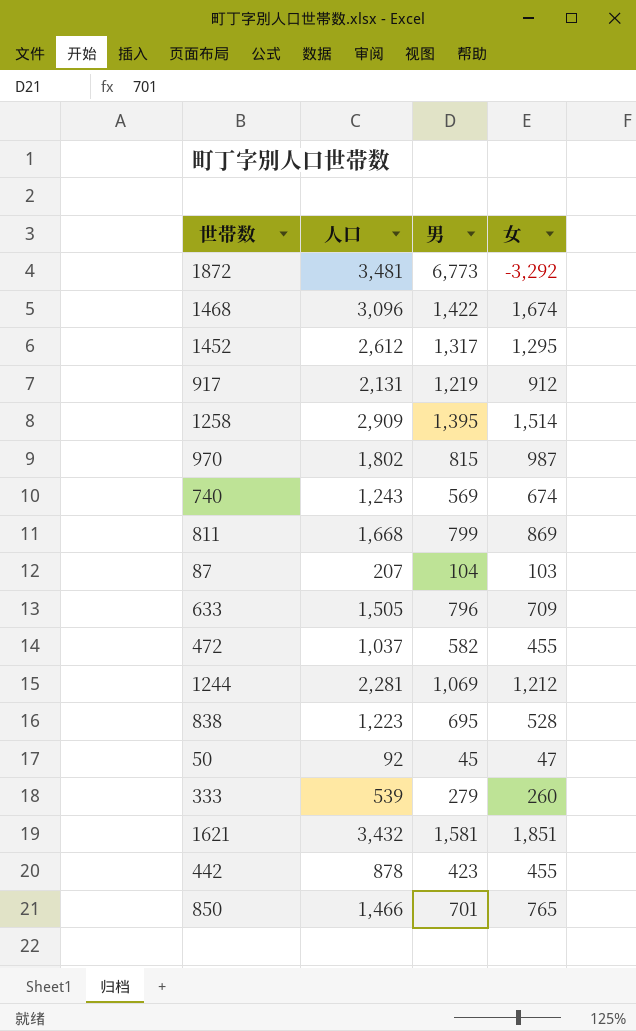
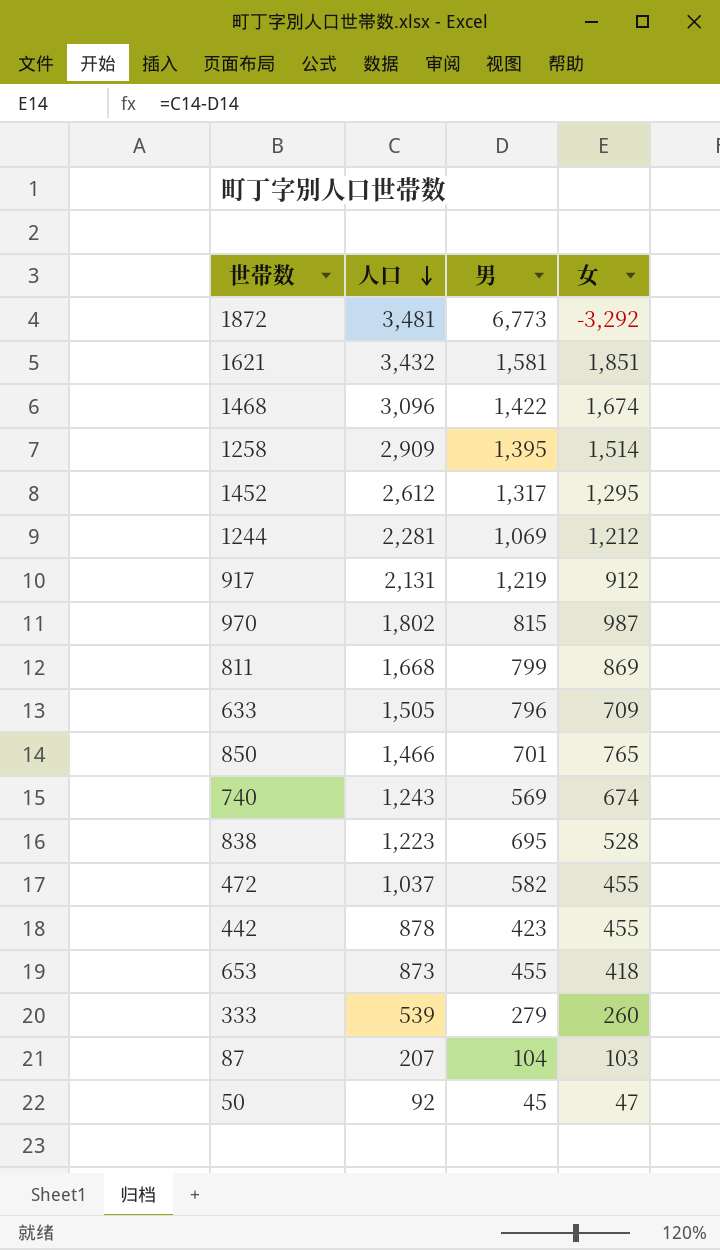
row order: none -> 人口 descending
row 653: none -> 873 | 455 | 418

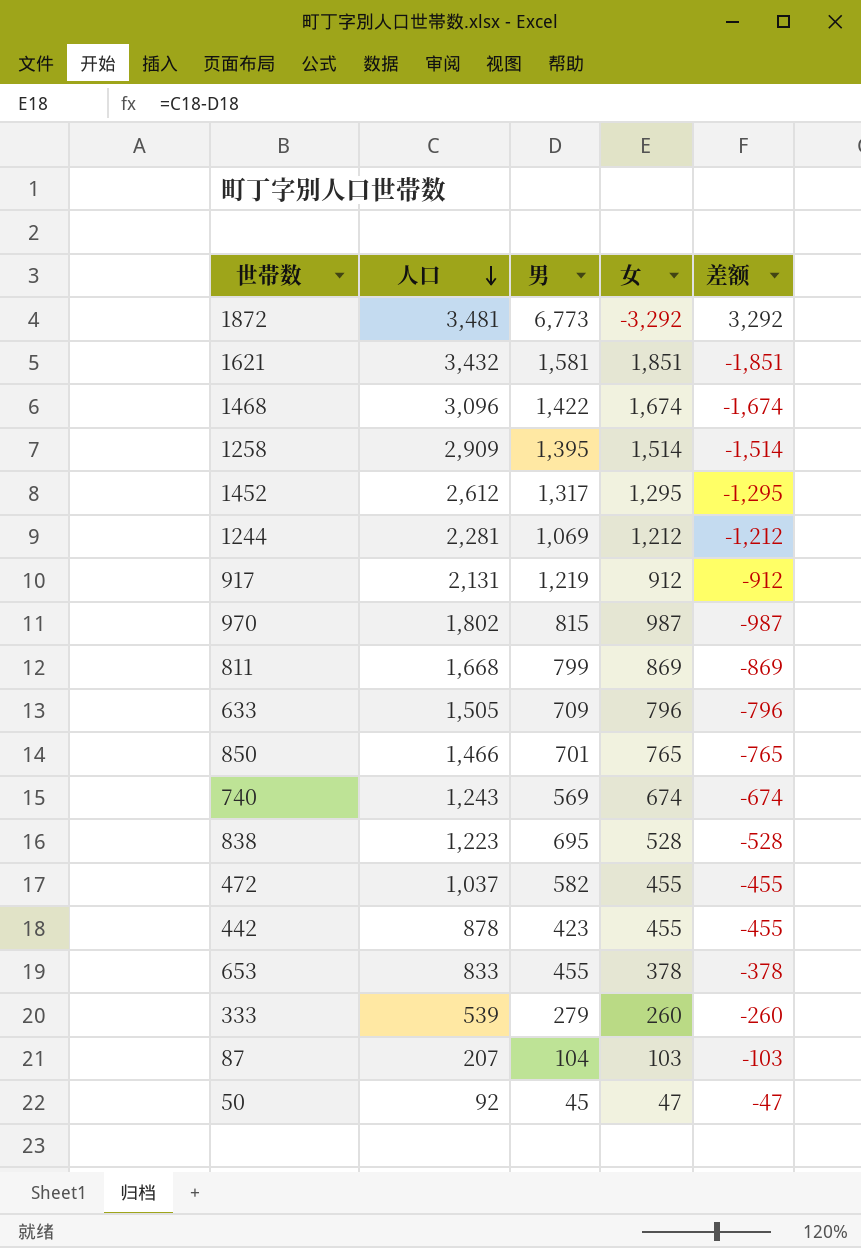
column 差额 | formula: none -> [男] - [人口]
633 | 男: 796 -> 709
633 | 女: 709 -> 796
653 | 人口: 873 -> 833
653 | 女: 418 -> 378

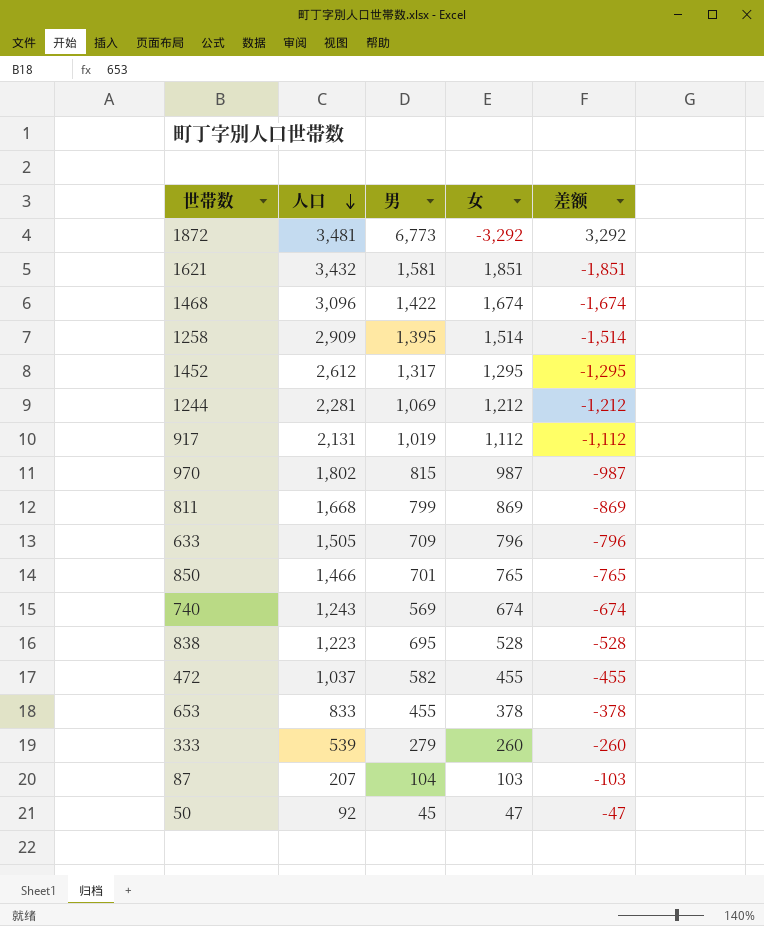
row 442: 878 | 423 | 455 | -455 -> none
917 | 男: 1,219 -> 1,019
917 | 女: 912 -> 1,112
917 | 差额: -912 -> -1,112

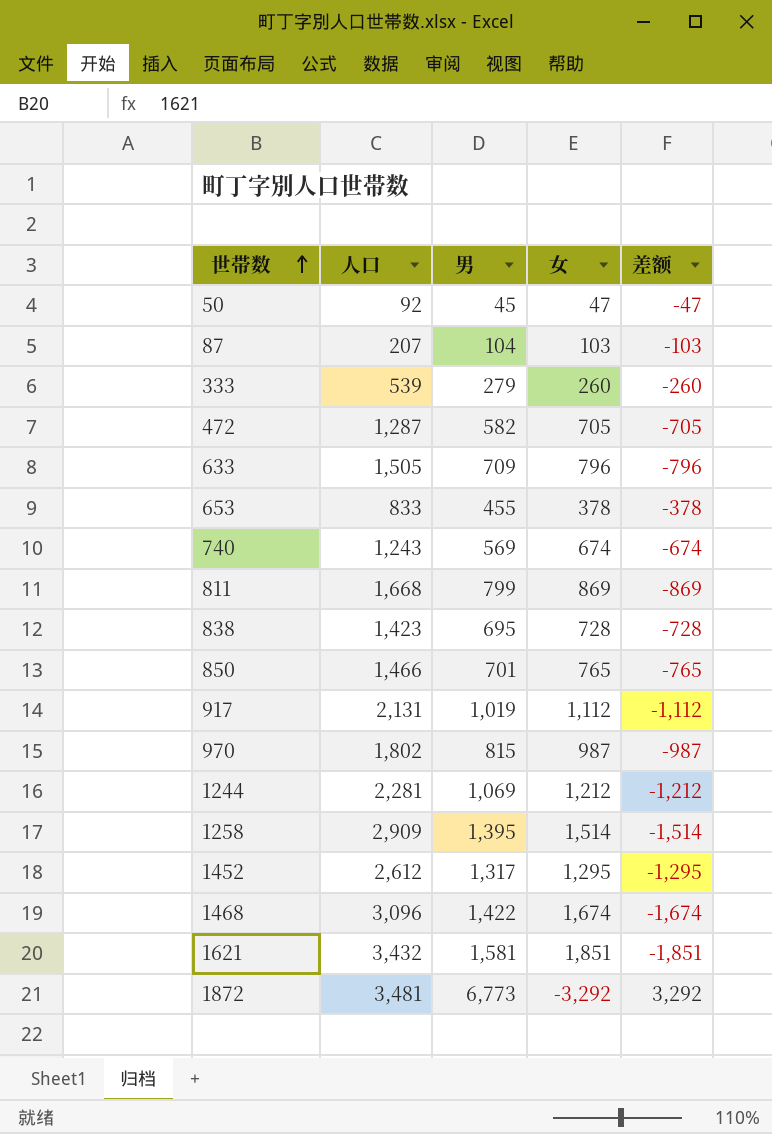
row order: 人口 descending -> 世帯数 ascending
472 | 人口: 1,037 -> 1,287
472 | 女: 455 -> 705
472 | 差额: -455 -> -705
838 | 人口: 1,223 -> 1,423
838 | 女: 528 -> 728
838 | 差额: -528 -> -728

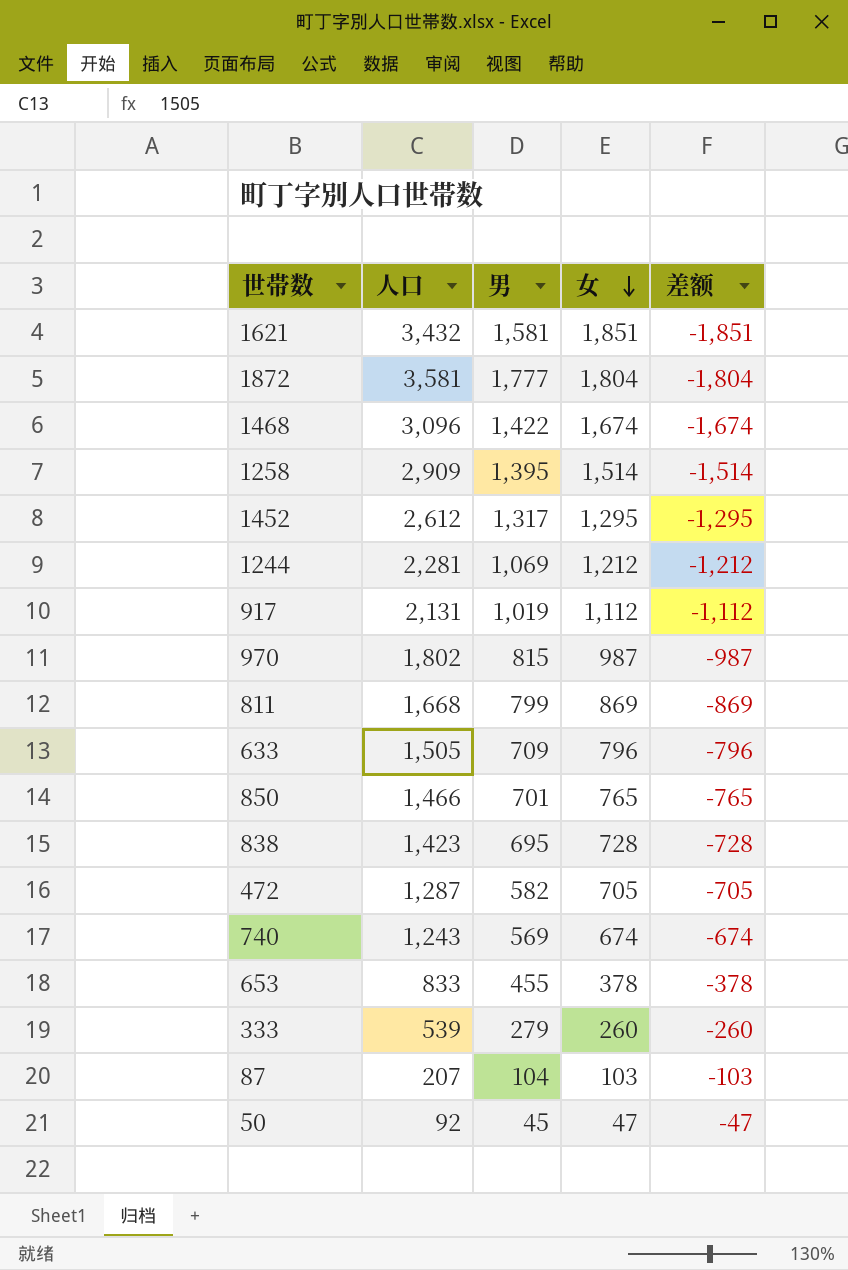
row order: 世帯数 ascending -> 女 descending
1872 | 人口: 3,481 -> 3,581
1872 | 男: 6,773 -> 1,777
1872 | 女: -3,292 -> 1,804
1872 | 差额: 3,292 -> -1,804

